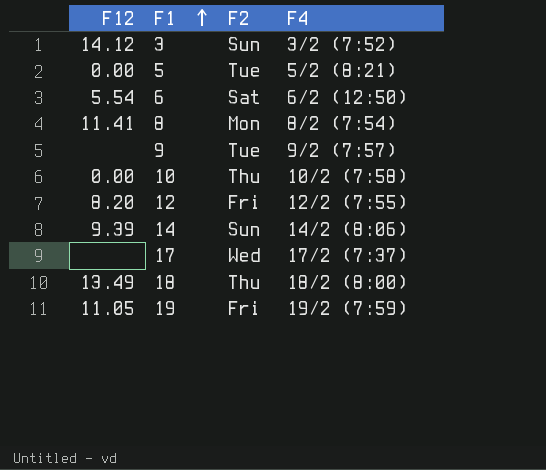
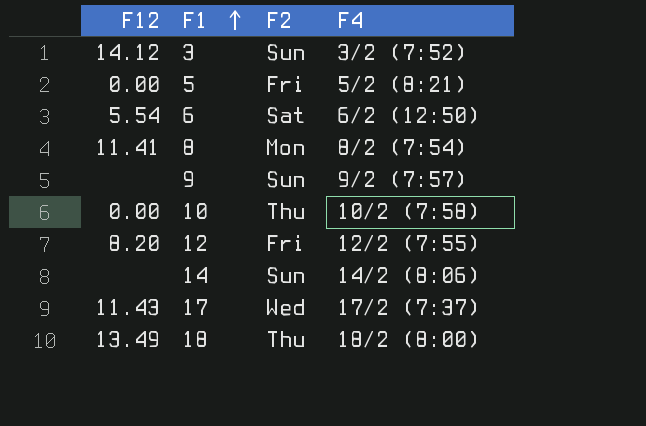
row 19: 11.05 | Fri | 19/2 (7:59) -> none
5 | F2: Tue -> Fri
9 | F2: Tue -> Sun
14 | F12: 9.39 -> none
17 | F12: none -> 11.43

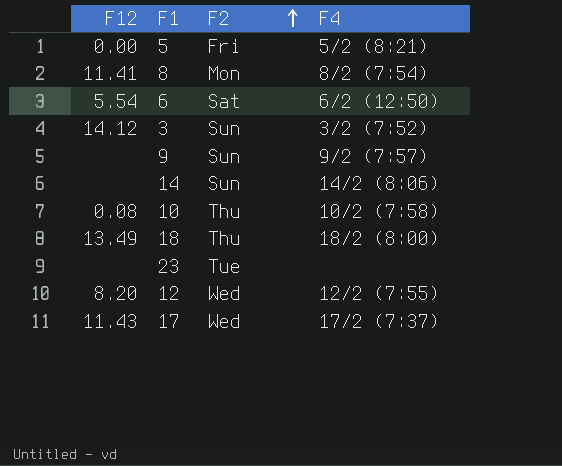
row order: F1 ascending -> F2 ascending
10 | F12: 0.00 -> 0.08
row 23: none -> none | Tue | none
12 | F2: Fri -> Wed

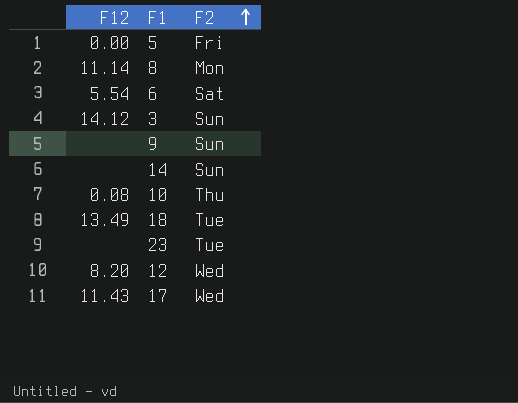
column F4 | position: 4 -> none
8 | F12: 11.41 -> 11.14
18 | F2: Thu -> Tue

